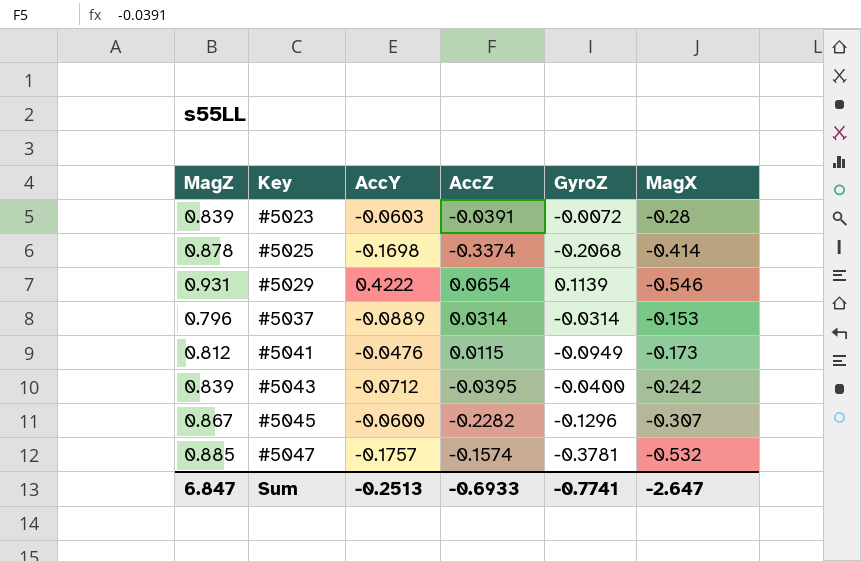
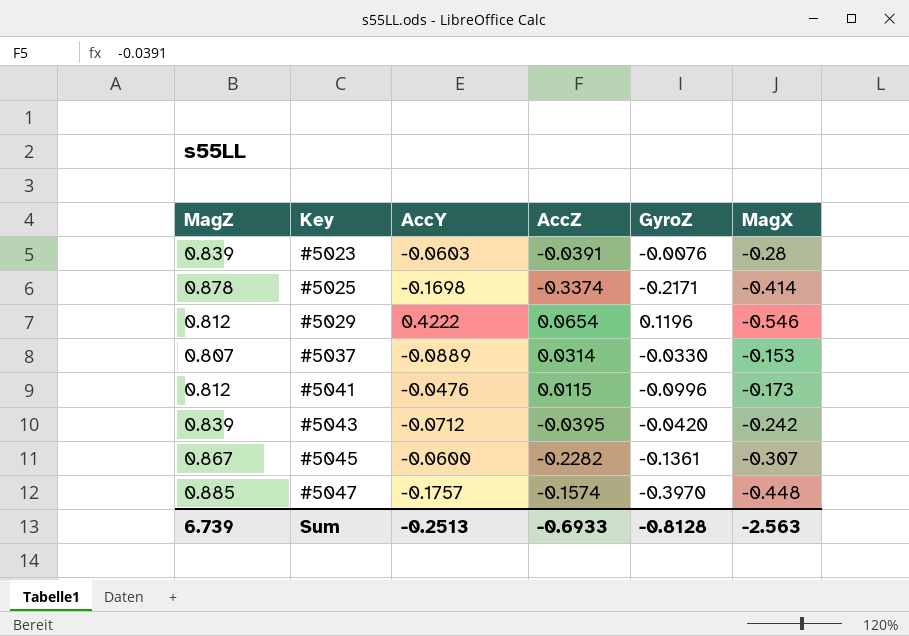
#5023 | GyroZ: -0.0072 -> -0.0076
#5025 | GyroZ: -0.2068 -> -0.2171
#5029 | MagZ: 0.931 -> 0.812
#5029 | GyroZ: 0.1139 -> 0.1196
#5037 | MagZ: 0.796 -> 0.807
#5037 | GyroZ: -0.0314 -> -0.0330
#5041 | GyroZ: -0.0949 -> -0.0996
#5043 | GyroZ: -0.0400 -> -0.0420
#5045 | GyroZ: -0.1296 -> -0.1361
#5047 | GyroZ: -0.3781 -> -0.3970
#5047 | MagX: -0.532 -> -0.448
Sum | MagZ: 6.847 -> 6.739
Sum | GyroZ: -0.7741 -> -0.8128
Sum | MagX: -2.647 -> -2.563

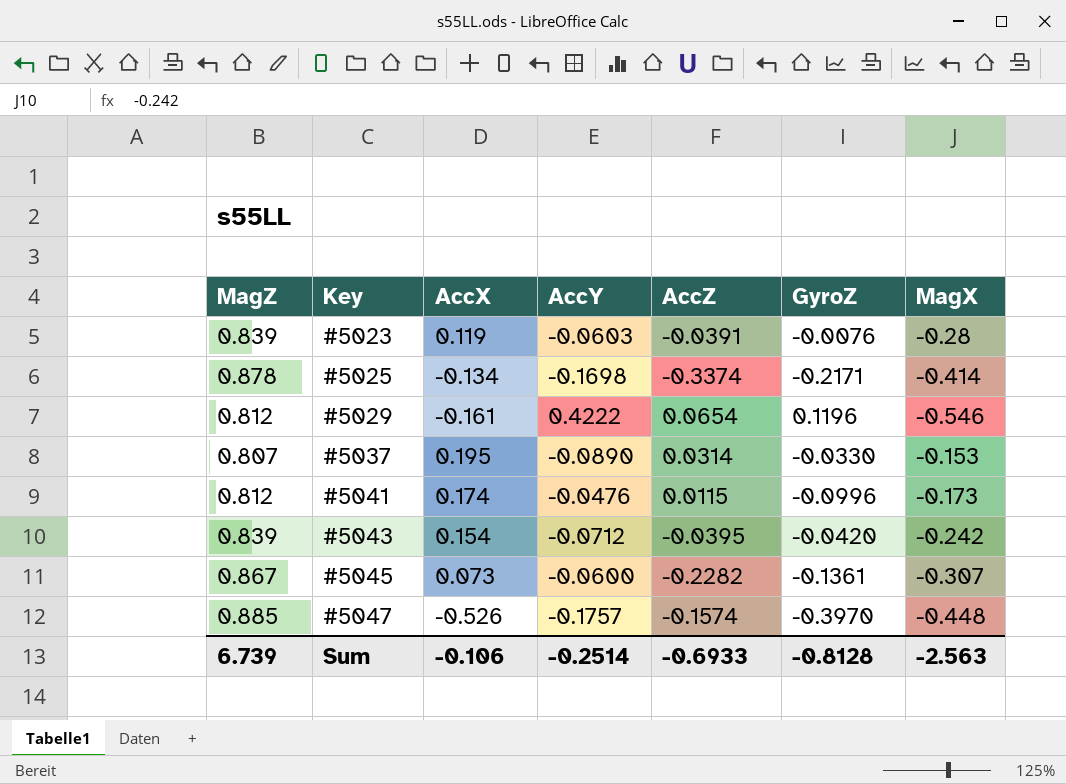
column AccX | position: none -> 3
#5037 | AccY: -0.0889 -> -0.0890
Sum | AccY: -0.2513 -> -0.2514

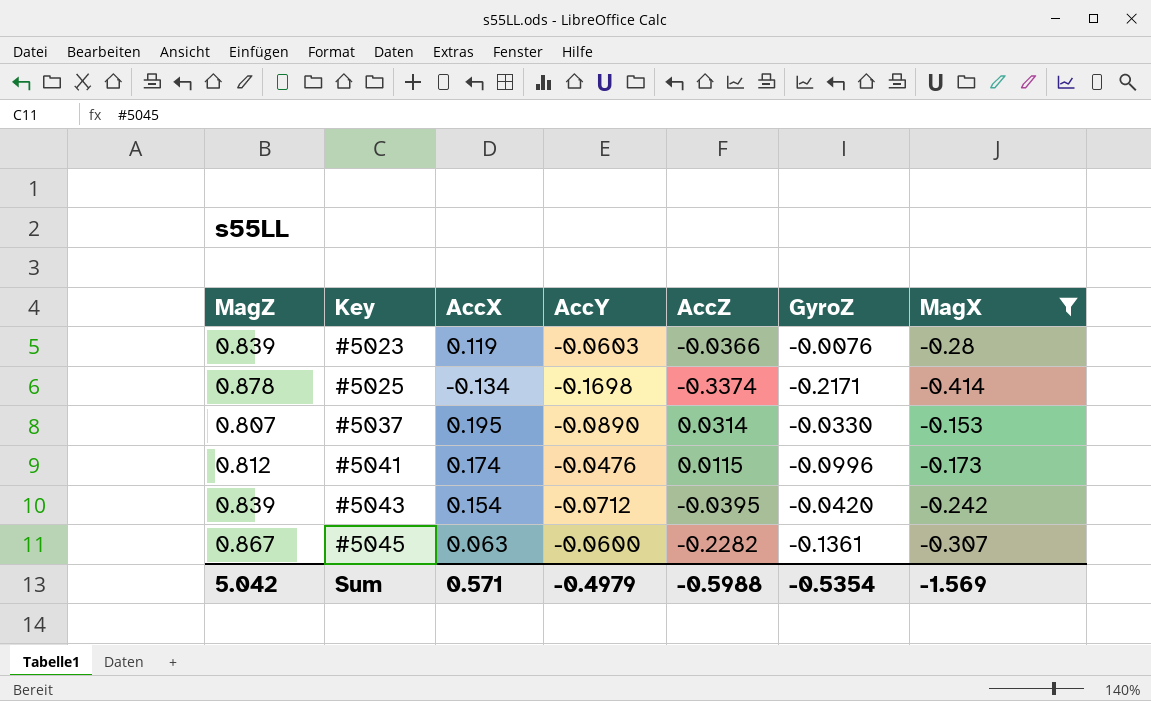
filter: none -> MagX >= -0.414
#5023 | AccZ: -0.0391 -> -0.0366
#5045 | AccX: 0.073 -> 0.063
Sum | MagZ: 6.739 -> 5.042
Sum | AccX: -0.106 -> 0.571
Sum | AccY: -0.2514 -> -0.4979
Sum | AccZ: -0.6933 -> -0.5988
Sum | GyroZ: -0.8128 -> -0.5354
Sum | MagX: -2.563 -> -1.569

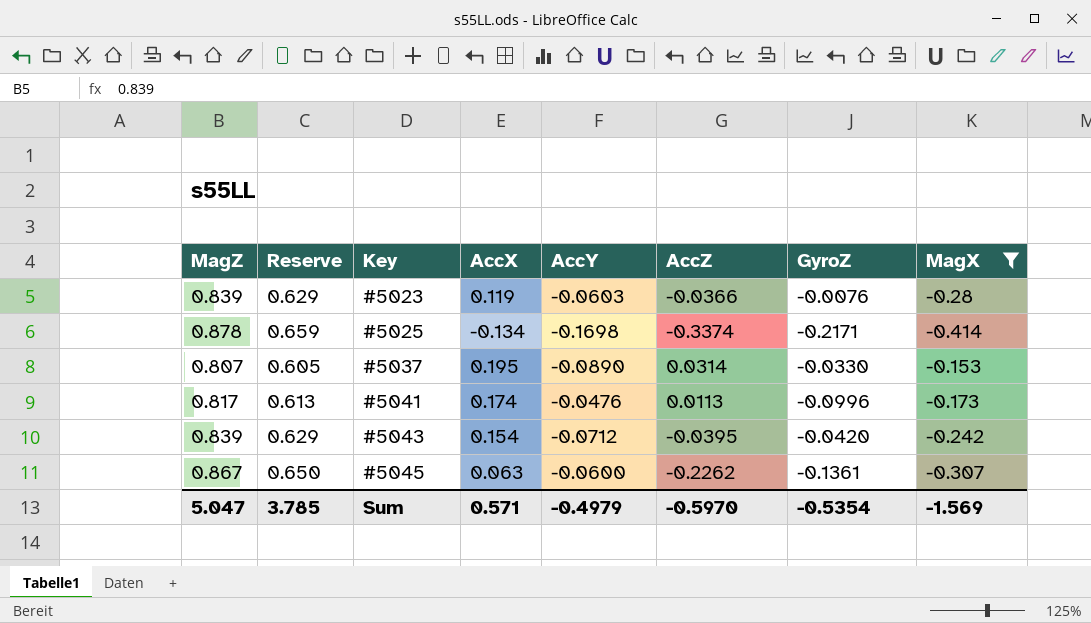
column Reserve | formula: none -> [MagZ] * 0.75
#5041 | MagZ: 0.812 -> 0.817
#5041 | AccZ: 0.0115 -> 0.0113
#5045 | AccZ: -0.2282 -> -0.2262
Sum | MagZ: 5.042 -> 5.047
Sum | AccZ: -0.5988 -> -0.5970

